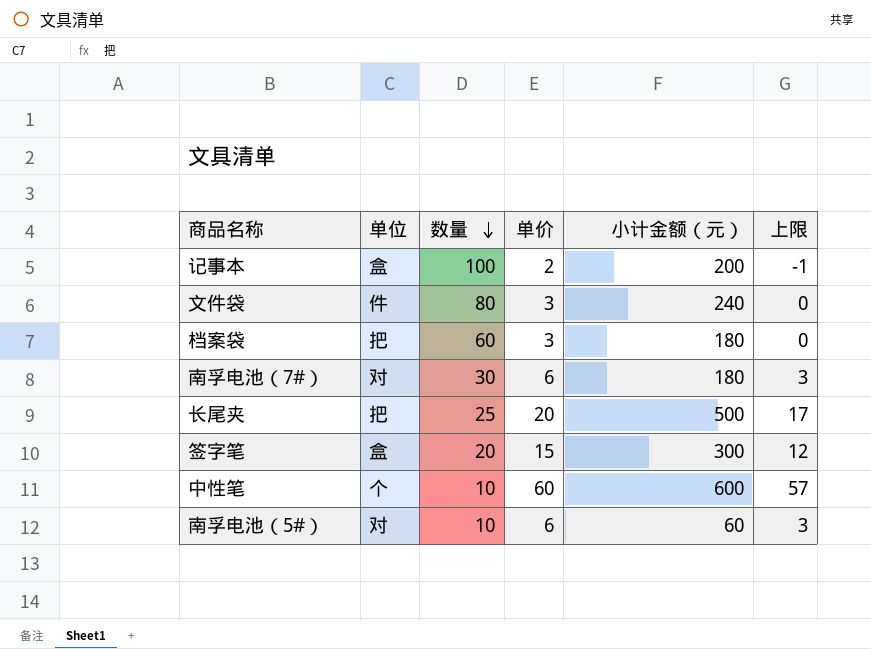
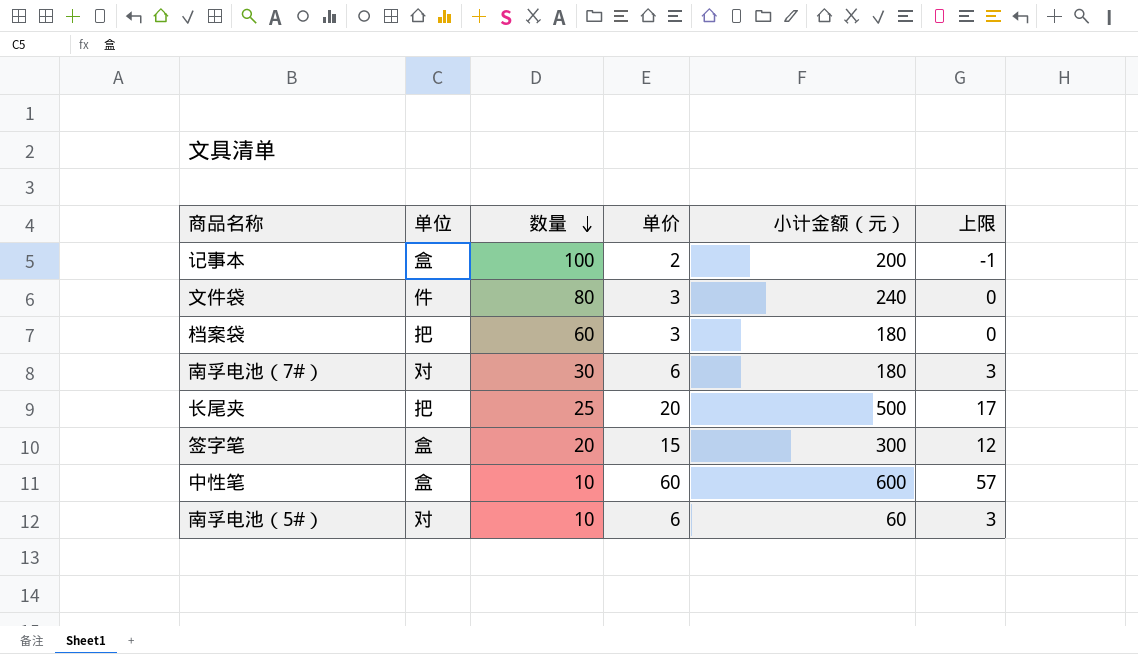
中性笔 | 单位: 个 -> 盒

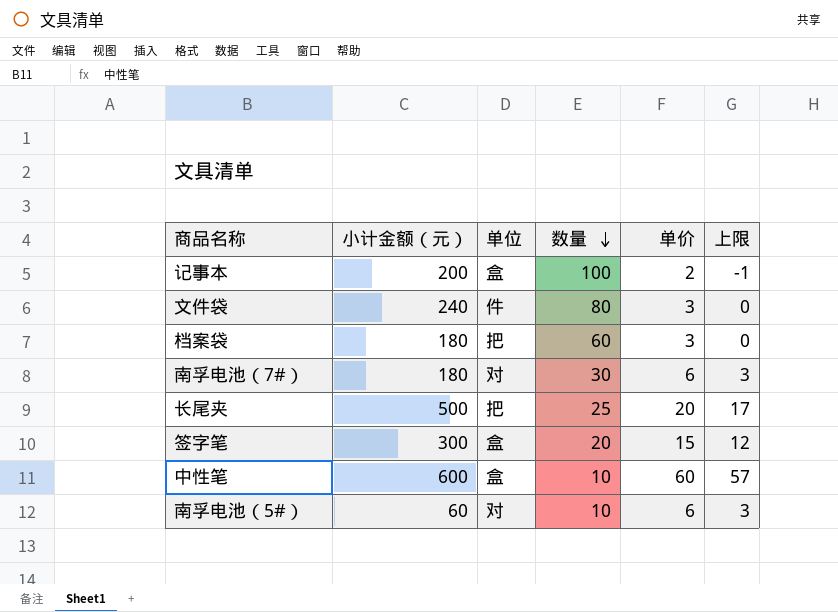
column 小计金额（元） | position: 5 -> 2

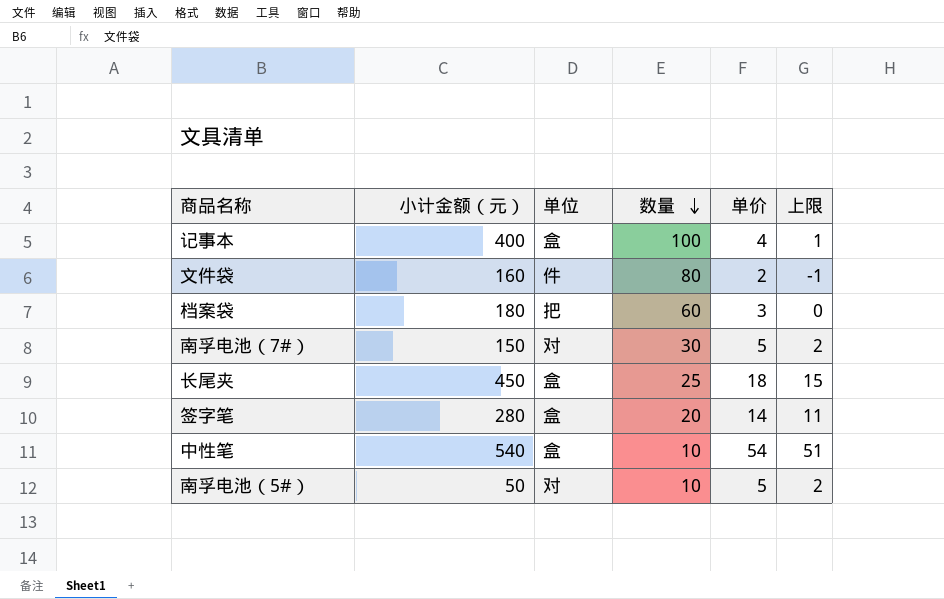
记事本 | 小计金额（元）: 200 -> 400
记事本 | 单价: 2 -> 4
记事本 | 上限: -1 -> 1
文件袋 | 小计金额（元）: 240 -> 160
文件袋 | 单价: 3 -> 2
文件袋 | 上限: 0 -> -1
南孚电池（7#） | 小计金额（元）: 180 -> 150
南孚电池（7#） | 单价: 6 -> 5
南孚电池（7#） | 上限: 3 -> 2
长尾夹 | 小计金额（元）: 500 -> 450
长尾夹 | 单位: 把 -> 盒
长尾夹 | 单价: 20 -> 18
长尾夹 | 上限: 17 -> 15
签字笔 | 小计金额（元）: 300 -> 280
签字笔 | 单价: 15 -> 14
签字笔 | 上限: 12 -> 11
中性笔 | 小计金额（元）: 600 -> 540
中性笔 | 单价: 60 -> 54
中性笔 | 上限: 57 -> 51
南孚电池（5#） | 小计金额（元）: 60 -> 50
南孚电池（5#） | 单价: 6 -> 5
南孚电池（5#） | 上限: 3 -> 2

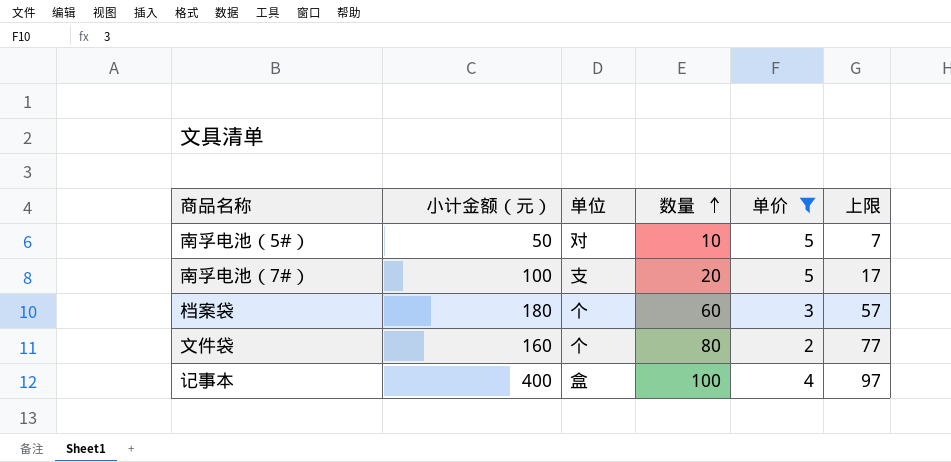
filter: none -> 单价 <= 5
row order: 数量 descending -> 数量 ascending
column 上限 | formula: [单价] - 3 -> [数量] - 3
南孚电池（7#） | 小计金额（元）: 150 -> 100
南孚电池（7#） | 单位: 对 -> 支
南孚电池（7#） | 数量: 30 -> 20
档案袋 | 单位: 把 -> 个
文件袋 | 单位: 件 -> 个

